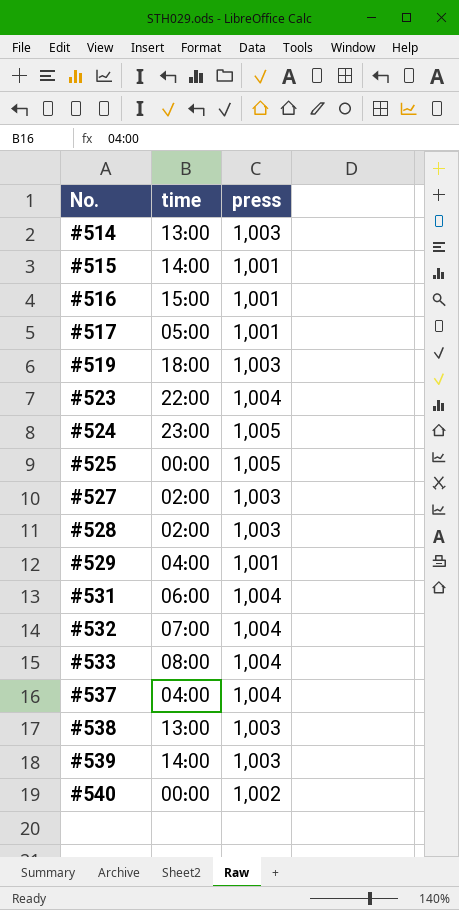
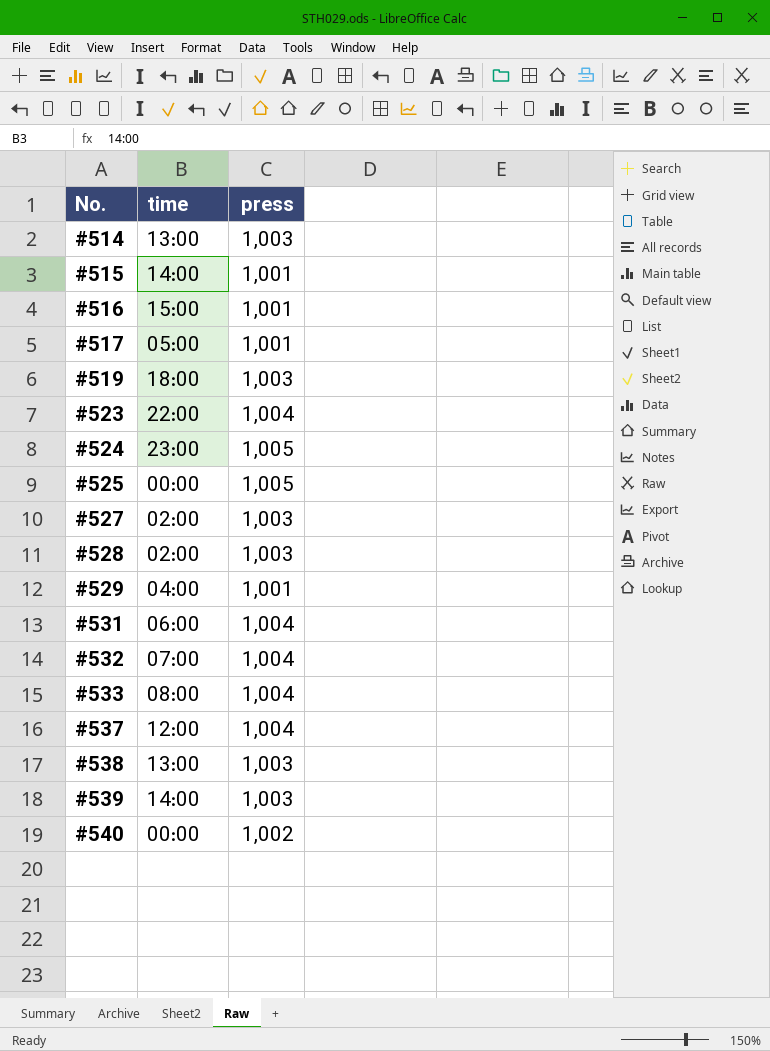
#537 | time: 04:00 -> 12:00

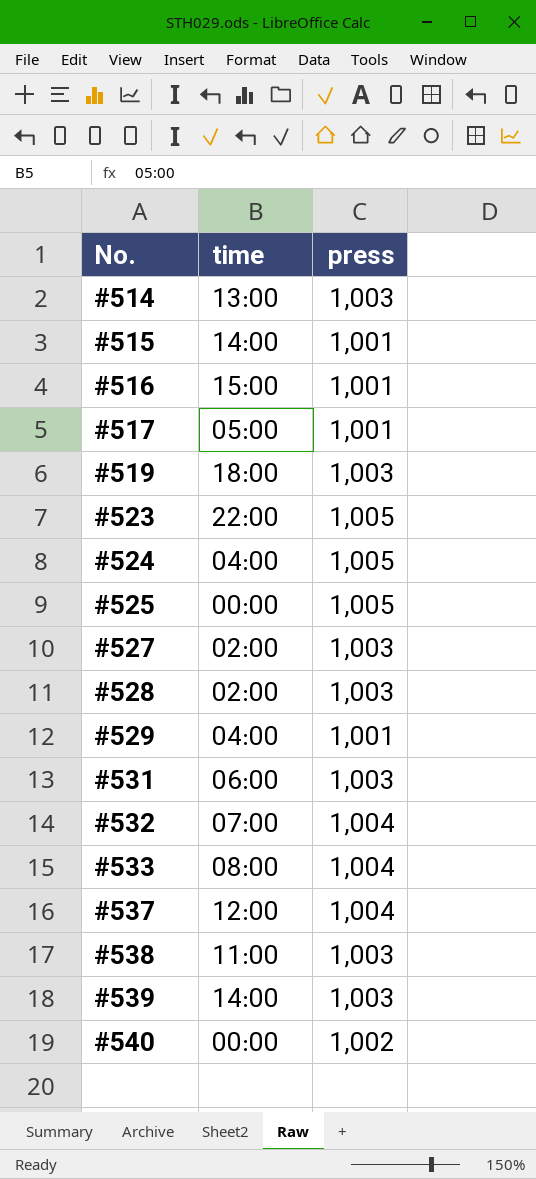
#523 | press: 1,004 -> 1,005
#524 | time: 23:00 -> 04:00
#531 | press: 1,004 -> 1,003
#538 | time: 13:00 -> 11:00

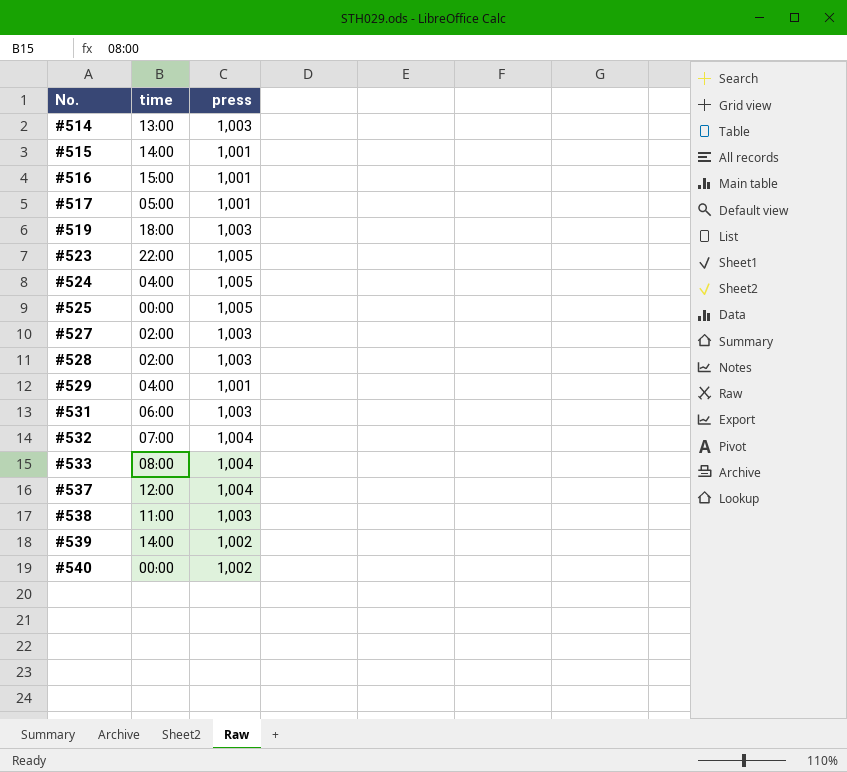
#539 | press: 1,003 -> 1,002

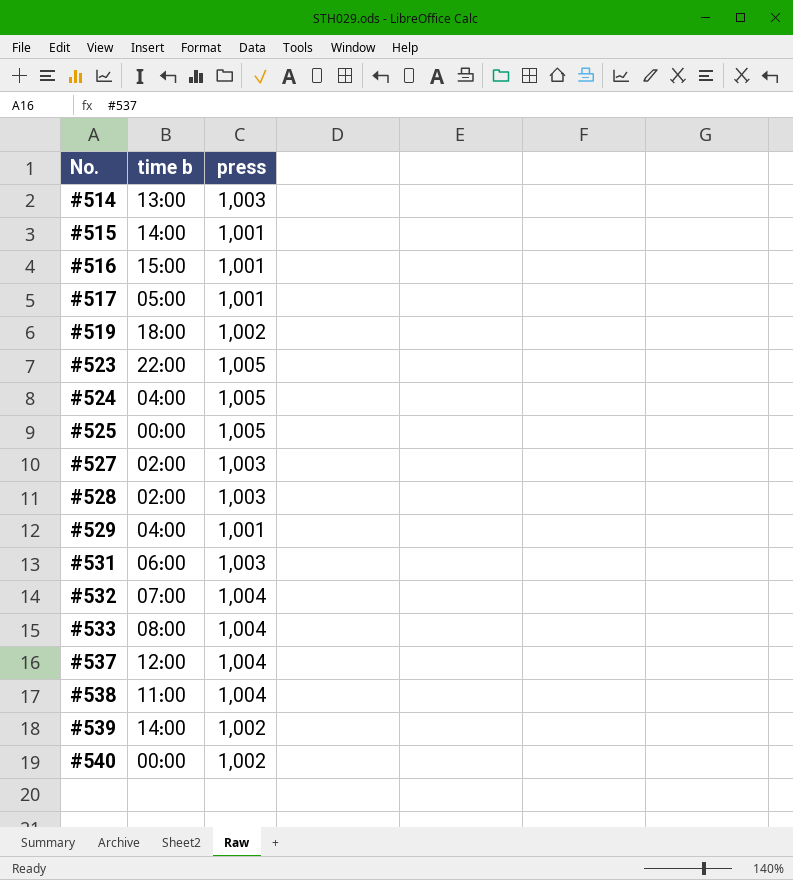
column name: time -> time b
#519 | press: 1,003 -> 1,002
#538 | press: 1,003 -> 1,004

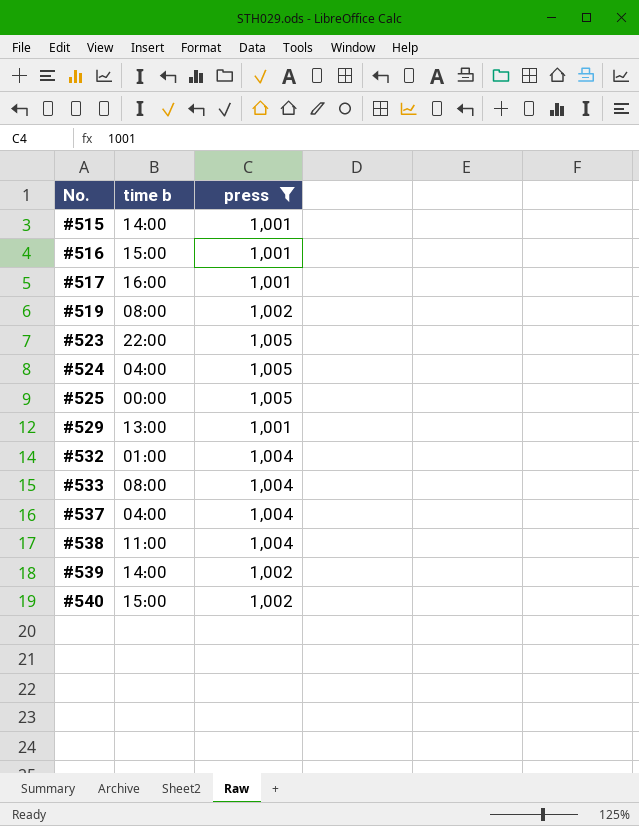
filter: none -> press != 1,003
#517 | time b: 05:00 -> 16:00
#519 | time b: 18:00 -> 08:00
#529 | time b: 04:00 -> 13:00
#532 | time b: 07:00 -> 01:00
#537 | time b: 12:00 -> 04:00
#540 | time b: 00:00 -> 15:00

